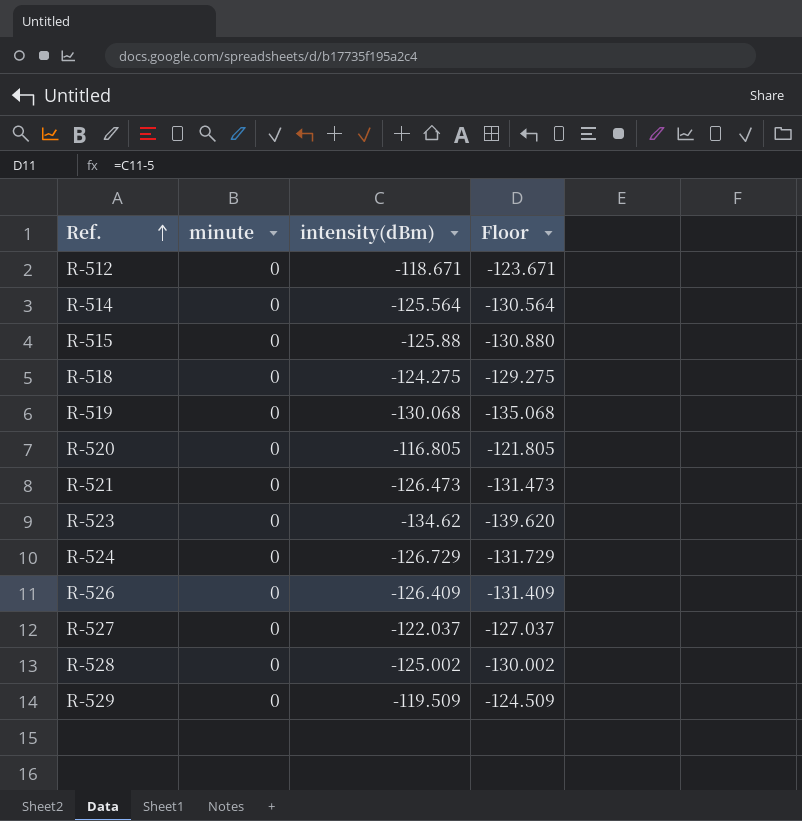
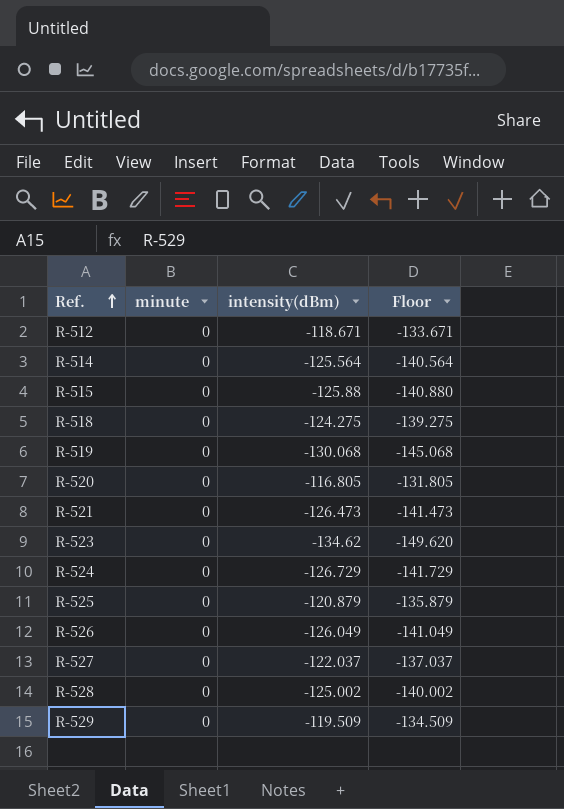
column Floor | formula: [intensity(dBm)] - 5 -> [intensity(dBm)] - 15
row R-525: none -> 0 | -120.879 | -135.879
R-526 | intensity(dBm): -126.409 -> -126.049

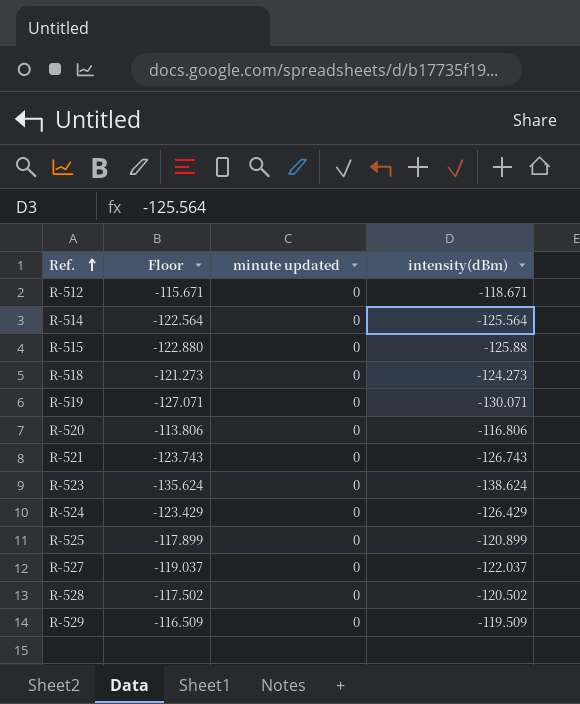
column Floor | formula: [intensity(dBm)] - 15 -> [intensity(dBm)] + 3
column Floor | position: 4 -> 2
column name: minute -> minute updated
row R-526: 0 | -126.049 | -141.049 -> none
R-518 | intensity(dBm): -124.275 -> -124.273
R-519 | intensity(dBm): -130.068 -> -130.071
R-520 | intensity(dBm): -116.805 -> -116.806
R-521 | intensity(dBm): -126.473 -> -126.743
R-523 | intensity(dBm): -134.62 -> -138.624
R-524 | intensity(dBm): -126.729 -> -126.429
R-525 | intensity(dBm): -120.879 -> -120.899
R-528 | intensity(dBm): -125.002 -> -120.502

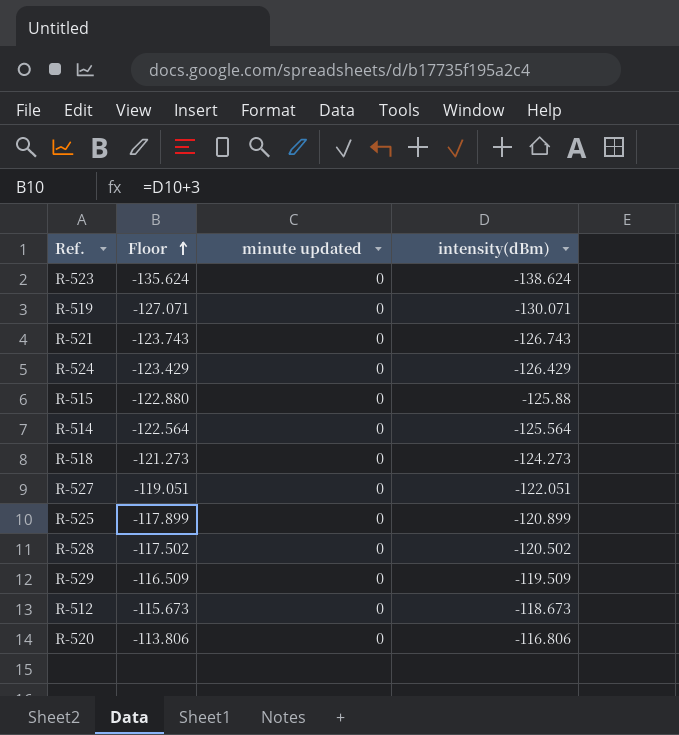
row order: Ref. ascending -> Floor ascending
R-527 | Floor: -119.037 -> -119.051
R-527 | intensity(dBm): -122.037 -> -122.051
R-512 | Floor: -115.671 -> -115.673
R-512 | intensity(dBm): -118.671 -> -118.673

